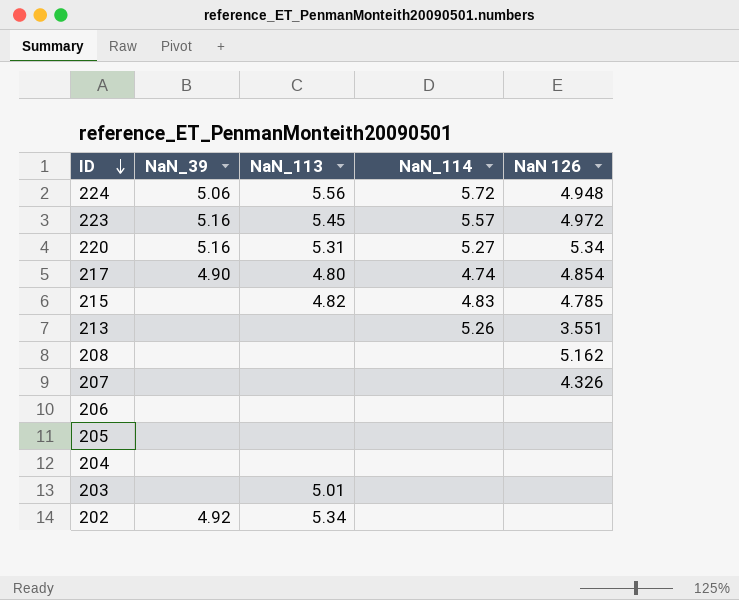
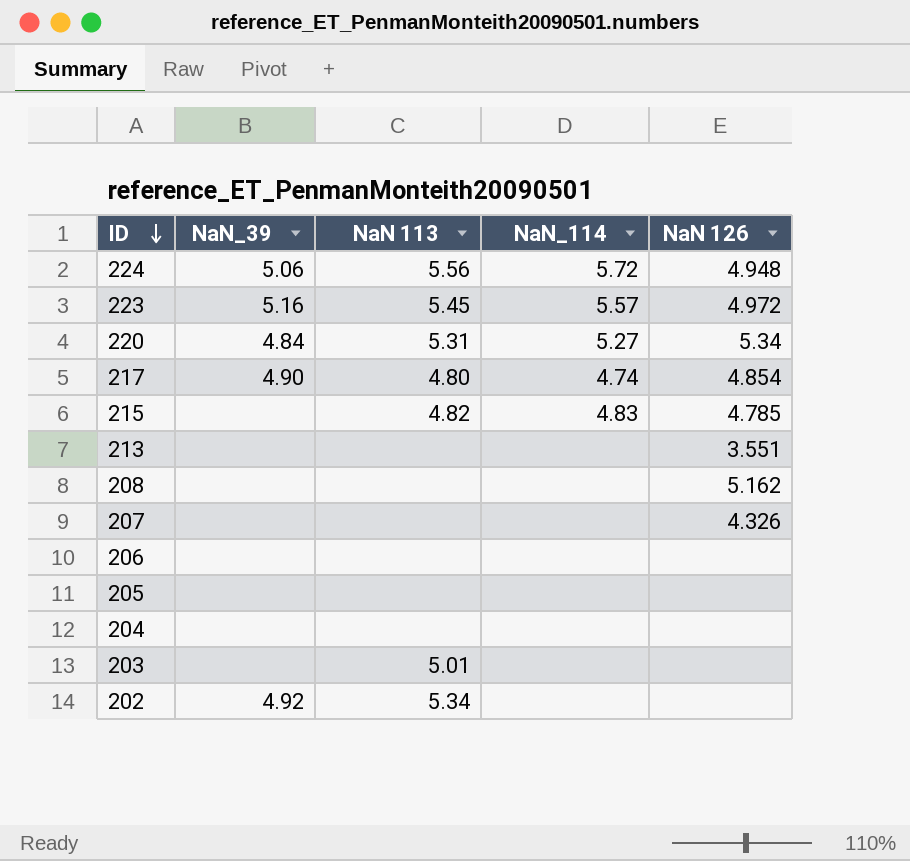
column name: NaN_113 -> NaN 113
220 | NaN_39: 5.16 -> 4.84
213 | NaN_114: 5.26 -> none

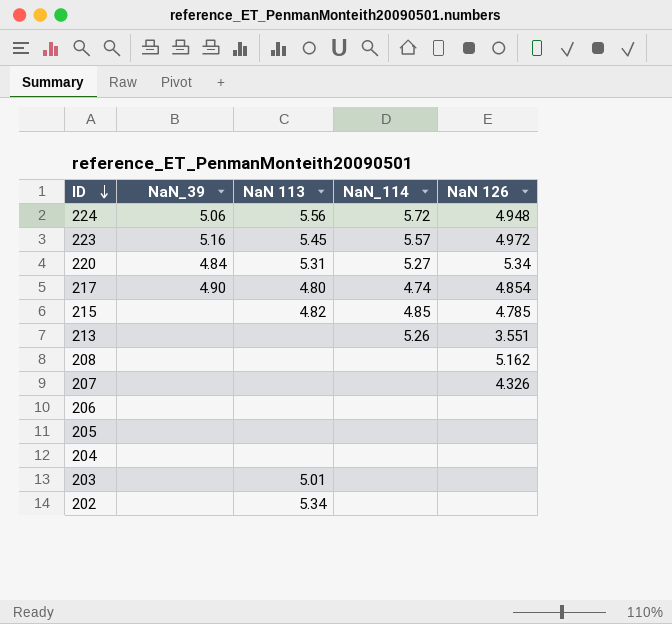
215 | NaN_114: 4.83 -> 4.85
213 | NaN_114: none -> 5.26
202 | NaN_39: 4.92 -> none

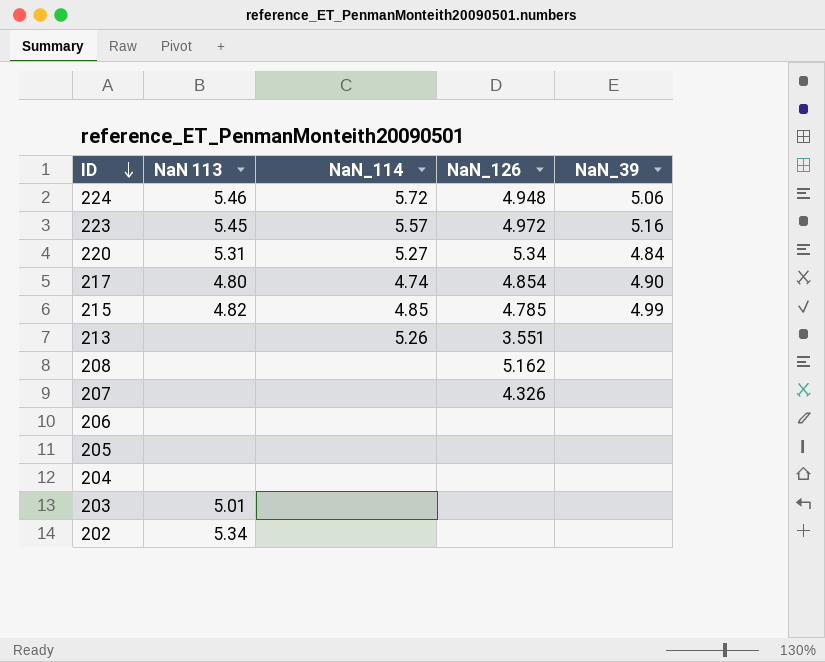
column name: NaN 126 -> NaN_126
column NaN_39 | position: 2 -> 5
224 | NaN 113: 5.56 -> 5.46
215 | NaN_39: none -> 4.99

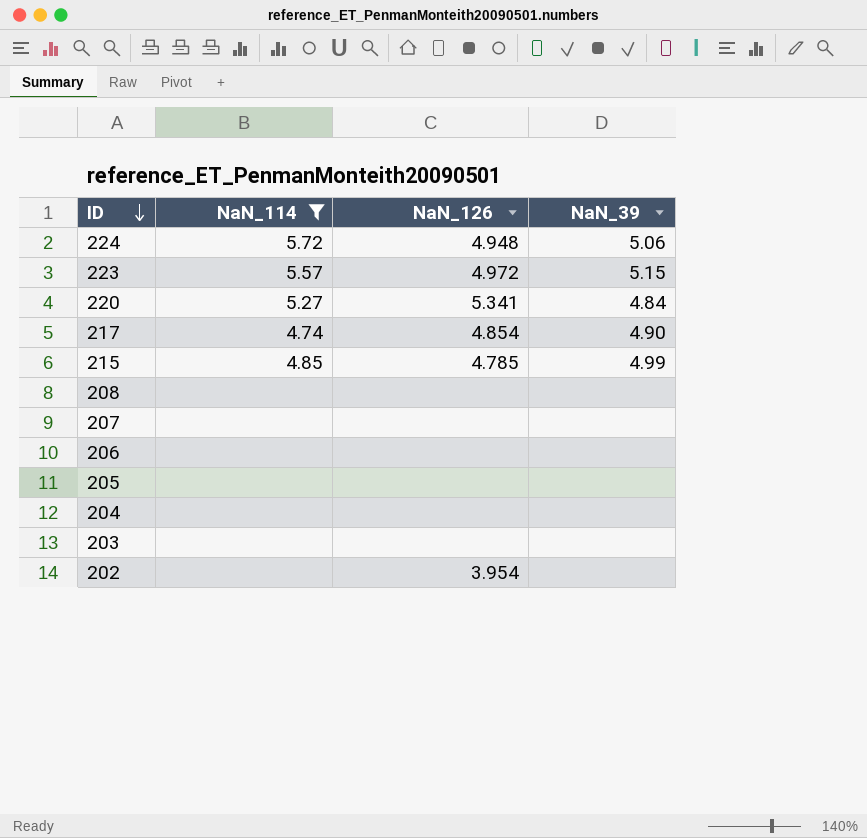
filter: none -> NaN_114 != 5.26
column NaN 113 | position: 2 -> none
223 | NaN_39: 5.16 -> 5.15
220 | NaN_126: 5.34 -> 5.341
208 | NaN_126: 5.162 -> none
207 | NaN_126: 4.326 -> none
202 | NaN_126: none -> 3.954

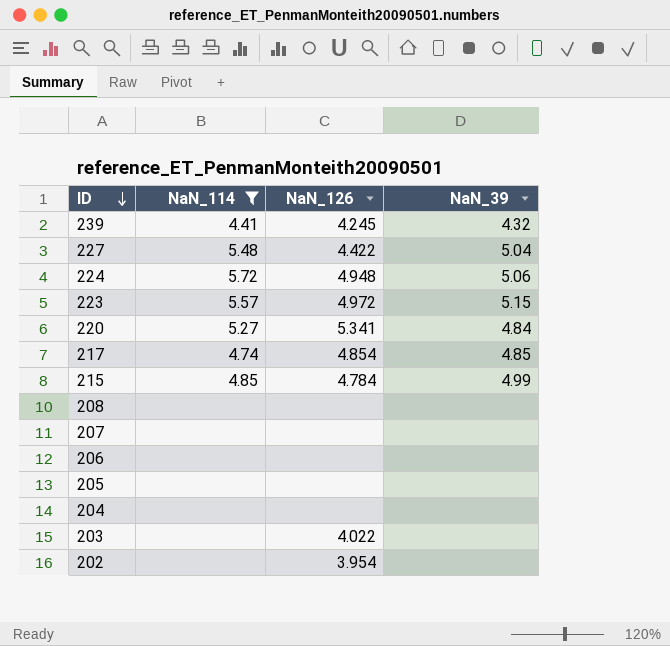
row 239: none -> 4.41 | 4.245 | 4.32
row 227: none -> 5.48 | 4.422 | 5.04
217 | NaN_39: 4.90 -> 4.85
215 | NaN_126: 4.785 -> 4.784
203 | NaN_126: none -> 4.022

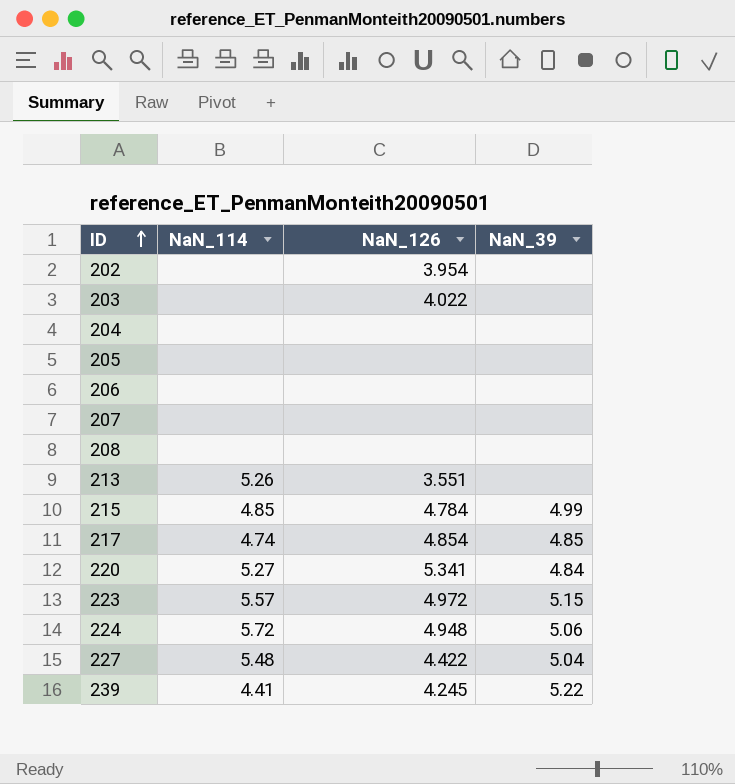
filter: NaN_114 != 5.26 -> none
row order: ID descending -> ID ascending
239 | NaN_39: 4.32 -> 5.22

